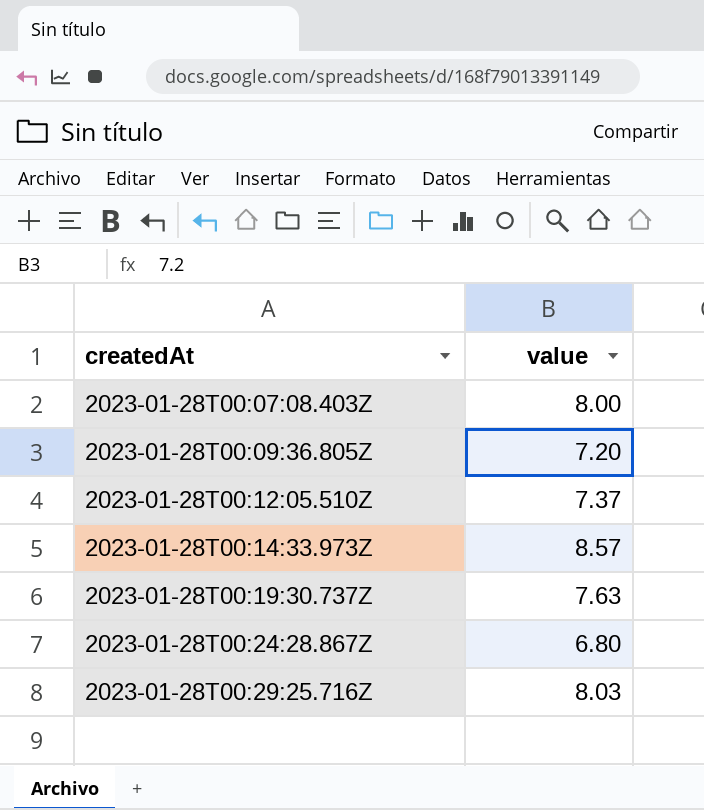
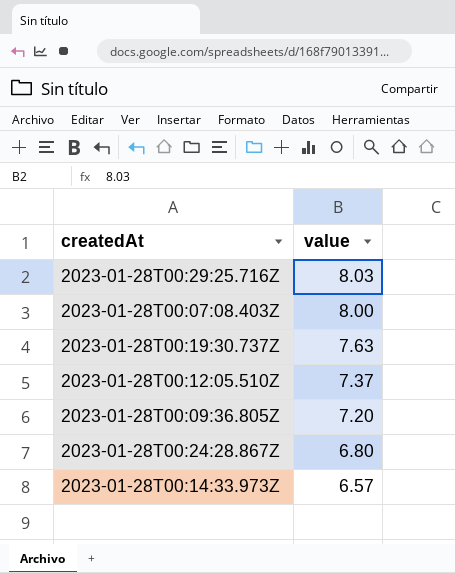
row order: createdAt ascending -> value descending
2023-01-28T00:14:33.973Z | value: 8.57 -> 6.57

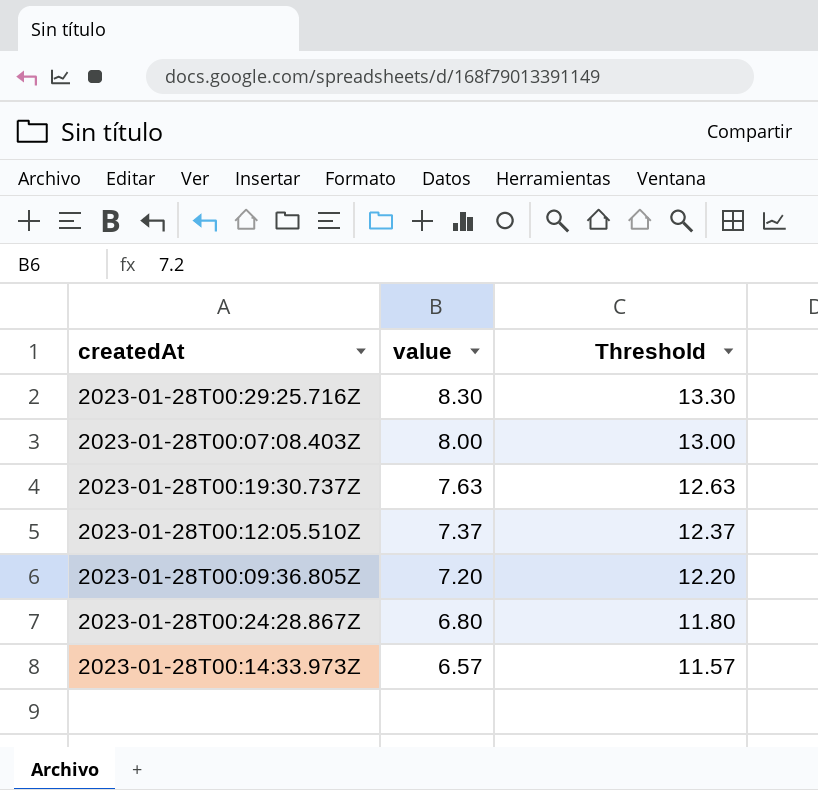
column Threshold | formula: none -> [value] + 5
2023-01-28T00:29:25.716Z | value: 8.03 -> 8.30

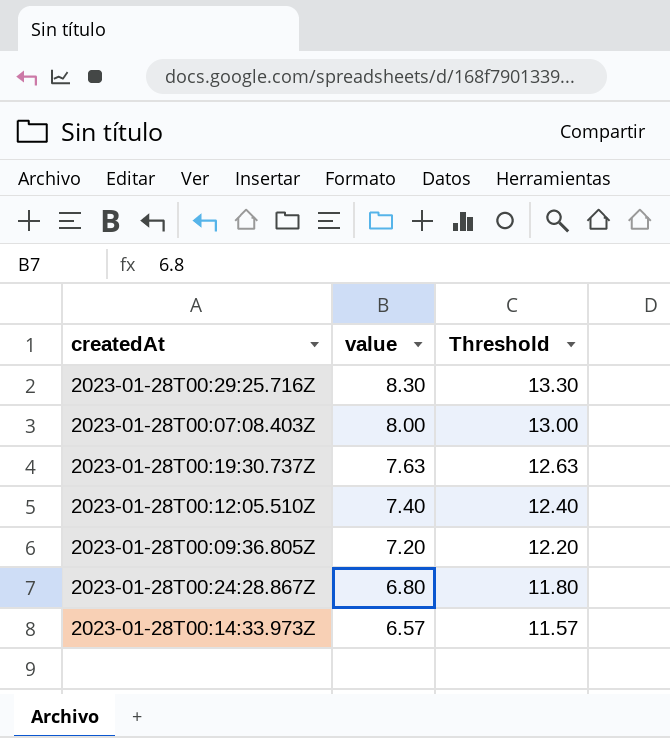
2023-01-28T00:12:05.510Z | value: 7.37 -> 7.40
2023-01-28T00:12:05.510Z | Threshold: 12.37 -> 12.40

